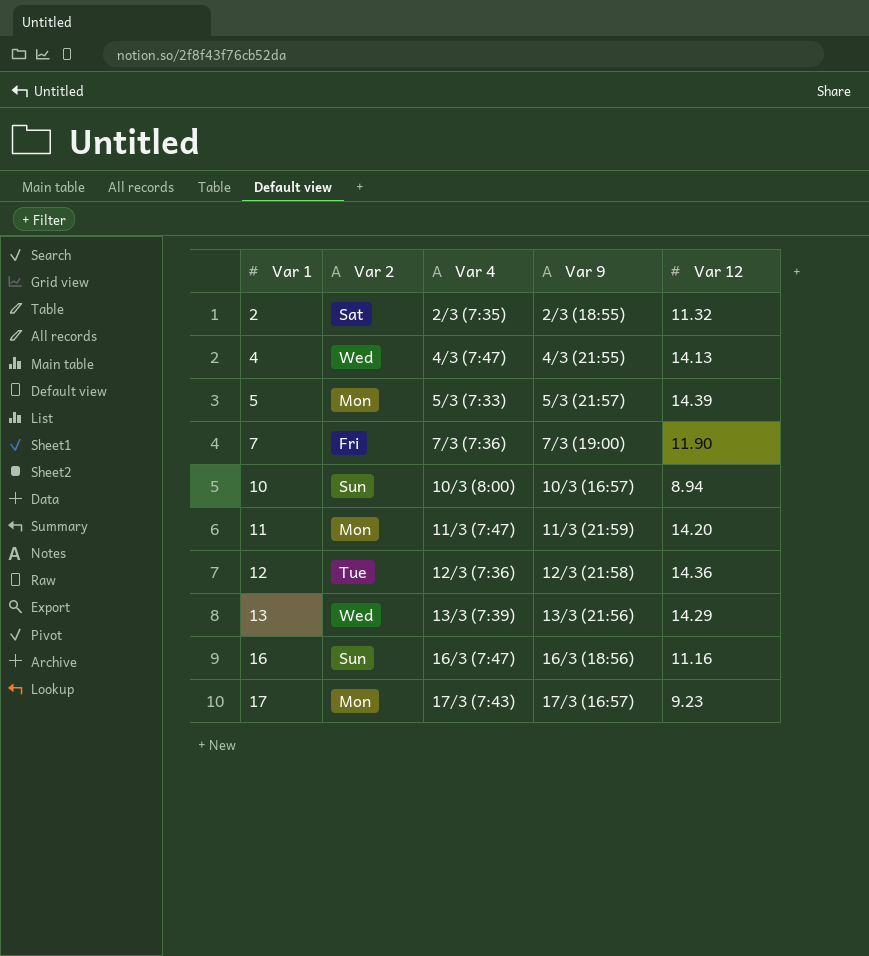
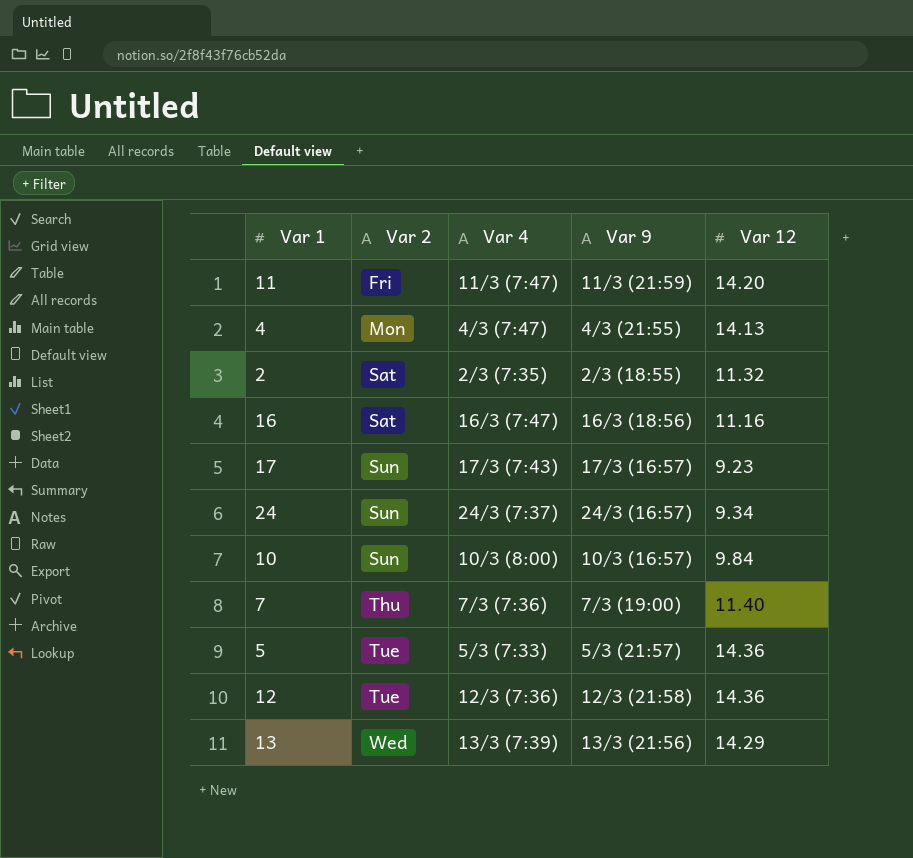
row order: Var 1 ascending -> Var 2 ascending
11 | Var 2: Mon -> Fri
4 | Var 2: Wed -> Mon
16 | Var 2: Sun -> Sat
17 | Var 2: Mon -> Sun
row 24: none -> Sun | 24/3 (7:37) | 24/3 (16:57) | 9.34
10 | Var 12: 8.94 -> 9.84
7 | Var 2: Fri -> Thu
7 | Var 12: 11.90 -> 11.40
5 | Var 2: Mon -> Tue
5 | Var 12: 14.39 -> 14.36

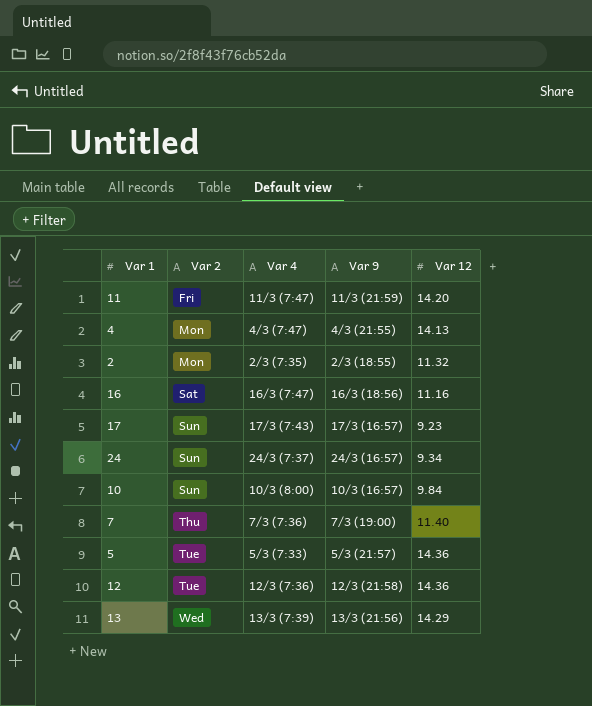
2 | Var 2: Sat -> Mon

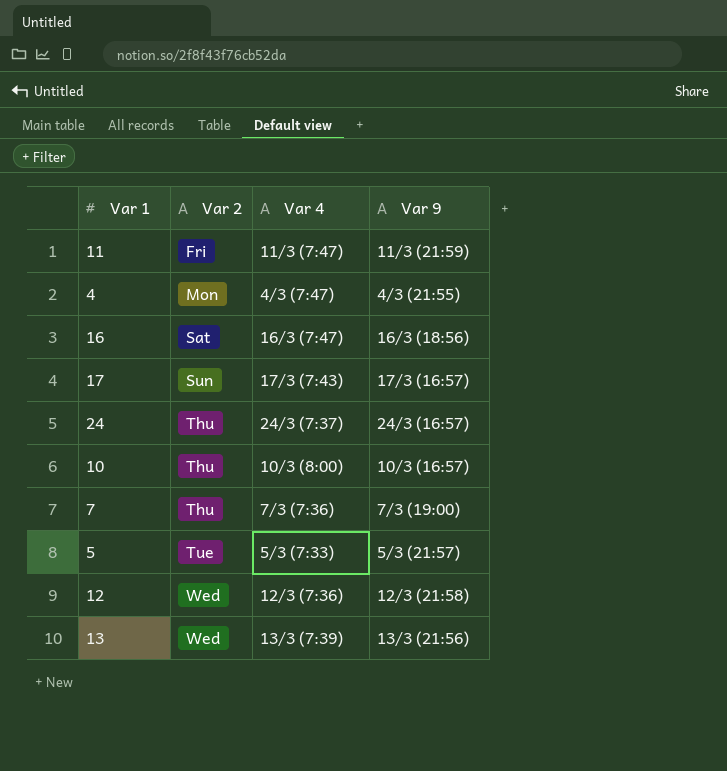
column Var 12 | position: 5 -> none
row 2: Mon | 2/3 (7:35) | 2/3 (18:55) | 11.32 -> none
24 | Var 2: Sun -> Thu
10 | Var 2: Sun -> Thu
12 | Var 2: Tue -> Wed

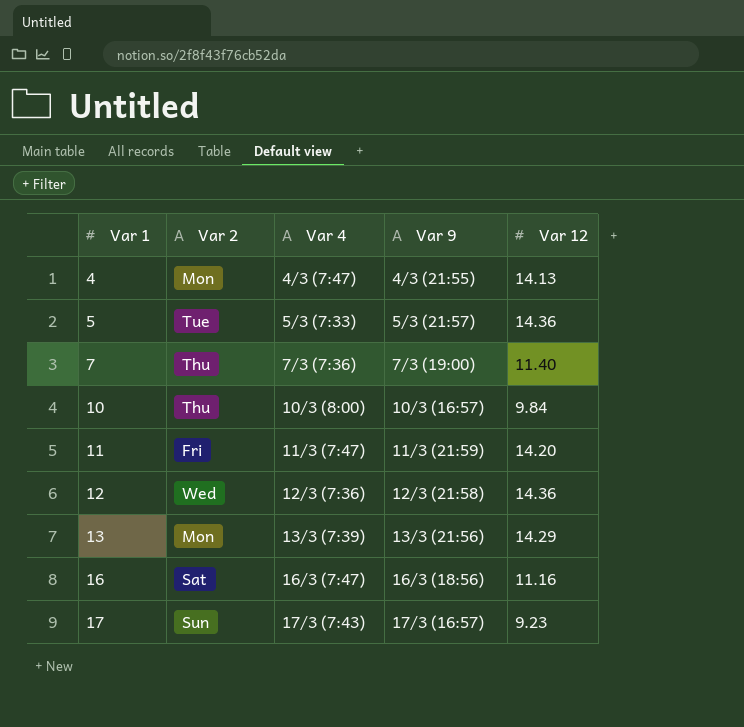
row order: Var 2 ascending -> Var 1 ascending
column Var 12 | position: none -> 5
row 24: Thu | 24/3 (7:37) | 24/3 (16:57) -> none
13 | Var 2: Wed -> Mon

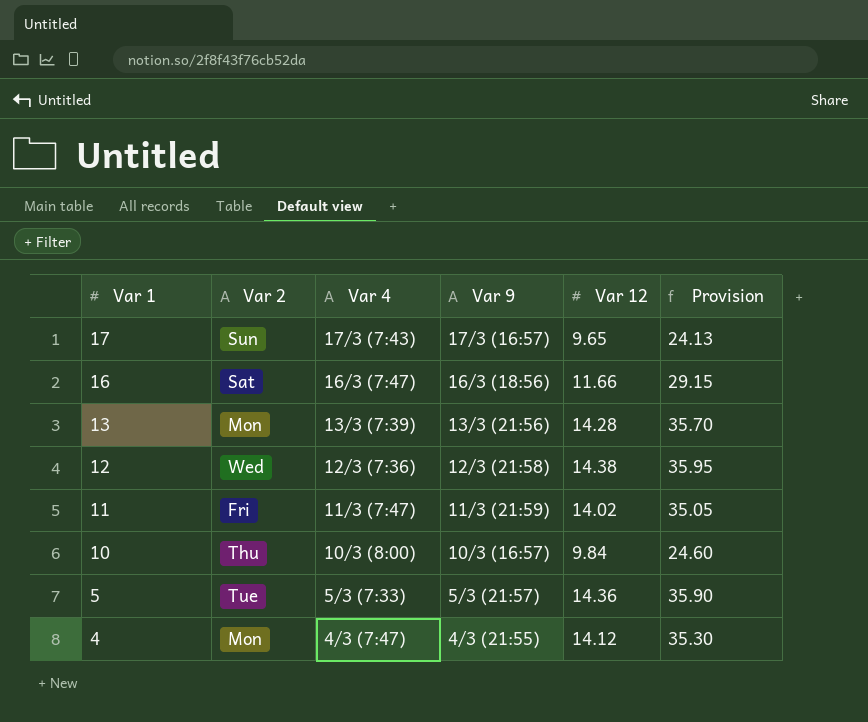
row order: Var 1 ascending -> Var 1 descending
column Provision | formula: none -> [Var 12] * 2.5
row 7: Thu | 7/3 (7:36) | 7/3 (19:00) | 11.40 -> none
17 | Var 12: 9.23 -> 9.65
16 | Var 12: 11.16 -> 11.66
13 | Var 12: 14.29 -> 14.28
12 | Var 12: 14.36 -> 14.38
11 | Var 12: 14.20 -> 14.02
4 | Var 12: 14.13 -> 14.12

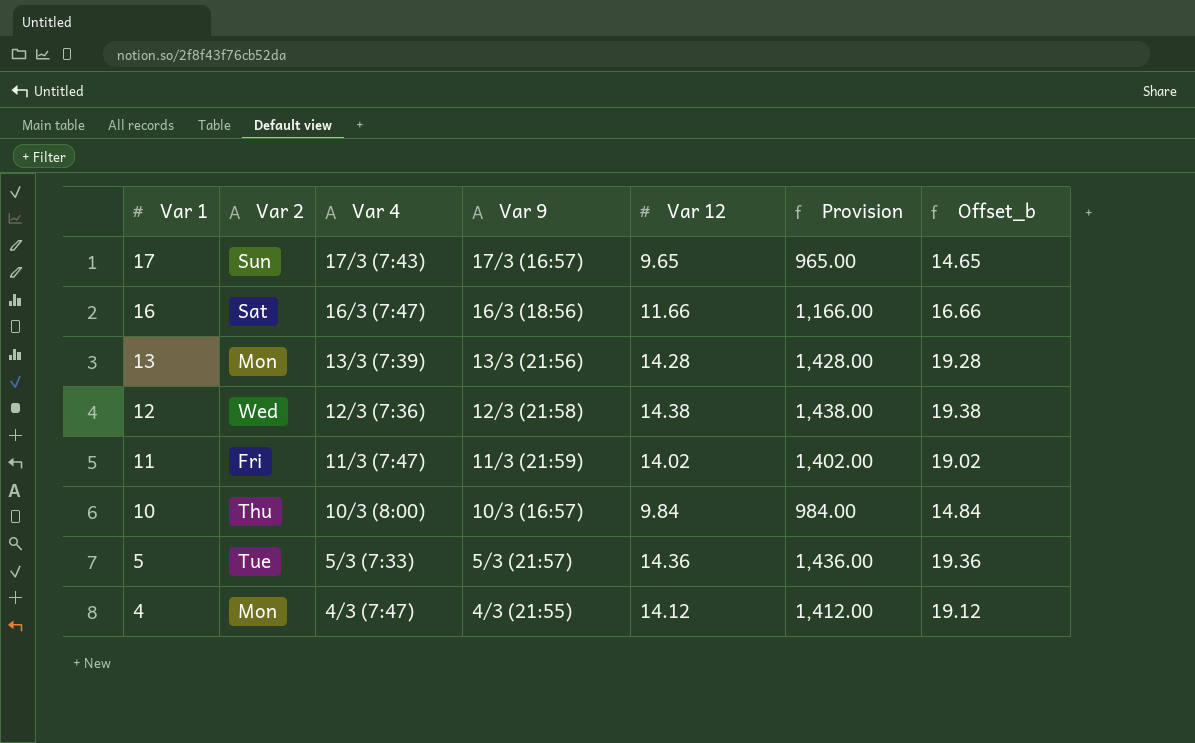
column Provision | formula: [Var 12] * 2.5 -> [Var 12] * 100
column Offset_b | formula: none -> [Var 12] + 5

